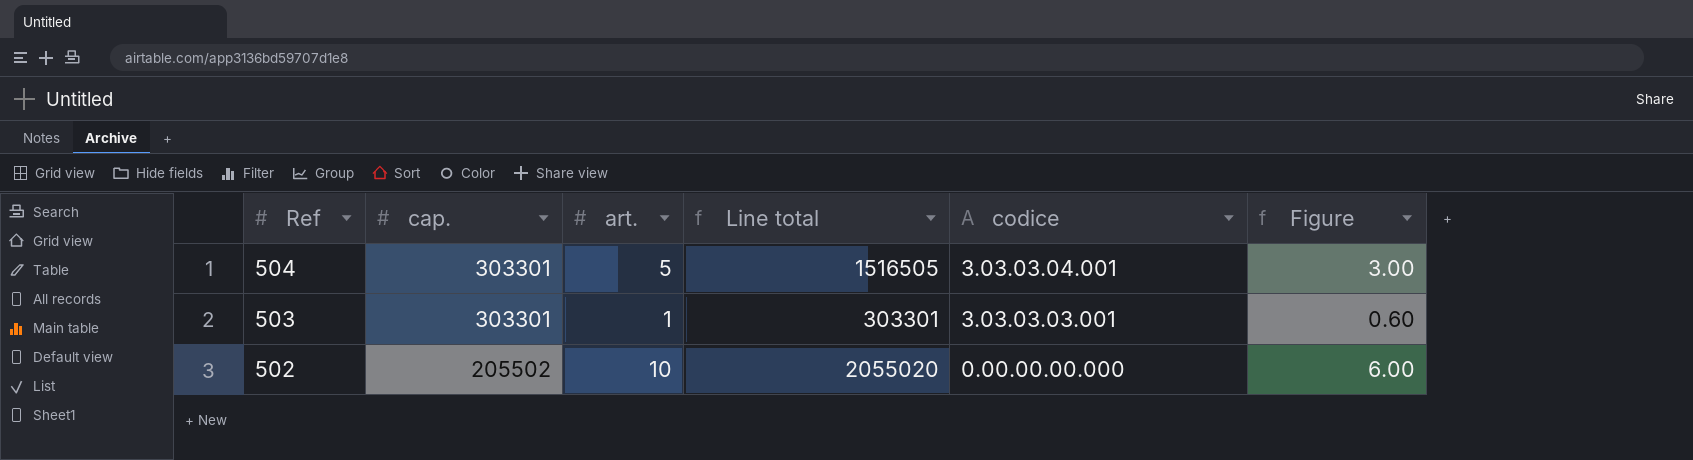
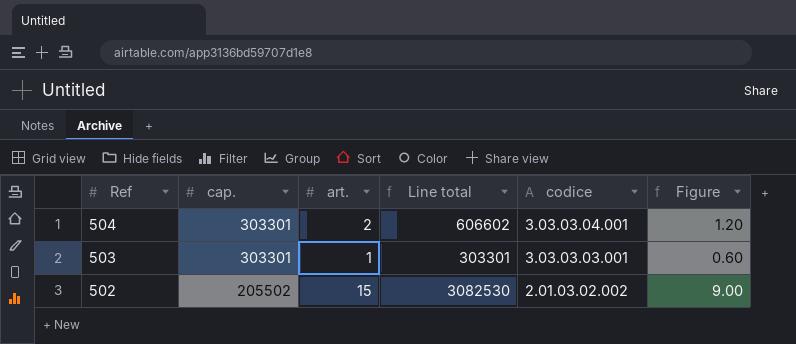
504 | art.: 5 -> 2
504 | Line total: 1516505 -> 606602
504 | Figure: 3.00 -> 1.20
502 | art.: 10 -> 15
502 | Line total: 2055020 -> 3082530
502 | codice: 0.00.00.00.000 -> 2.01.03.02.002
502 | Figure: 6.00 -> 9.00

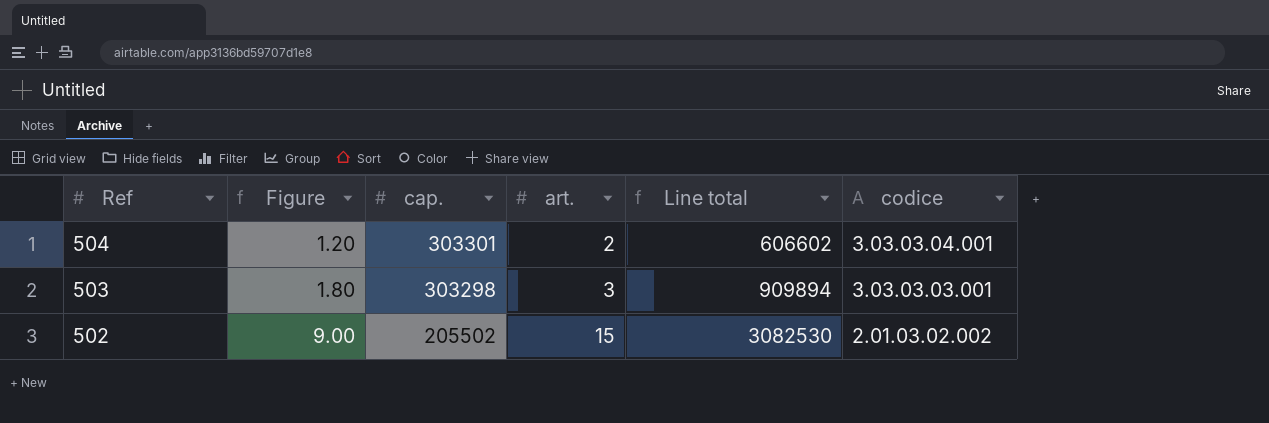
column Figure | position: 6 -> 2
503 | Figure: 0.60 -> 1.80
503 | cap.: 303301 -> 303298
503 | art.: 1 -> 3
503 | Line total: 303301 -> 909894

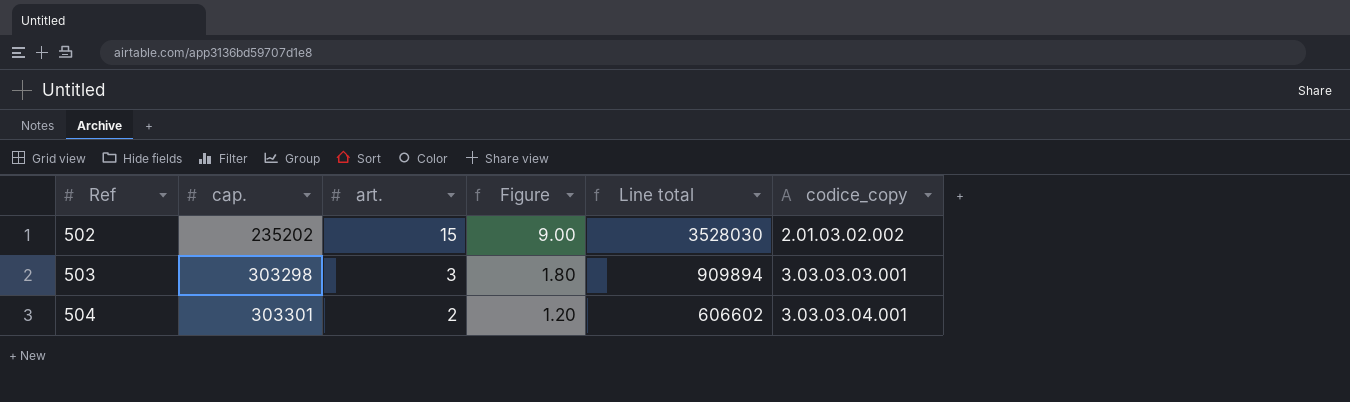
row order: Ref descending -> Ref ascending
column Figure | position: 2 -> 4
column name: codice -> codice_copy
502 | cap.: 205502 -> 235202
502 | Line total: 3082530 -> 3528030

